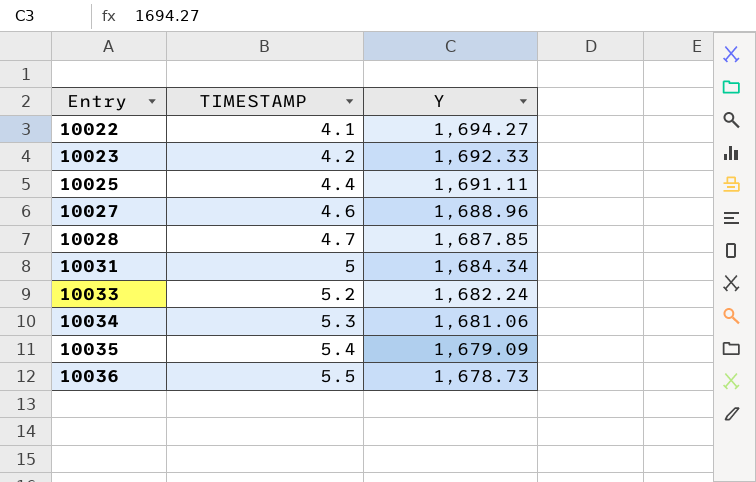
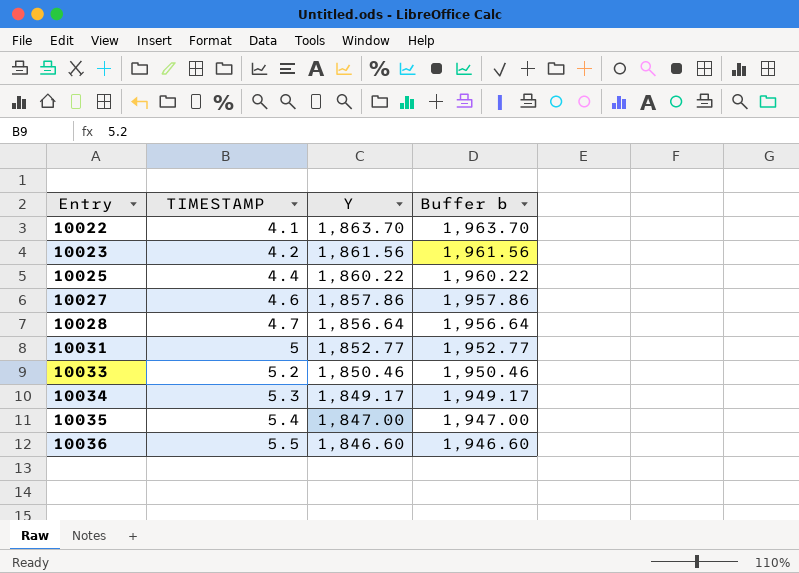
column Buffer b | formula: none -> [Y] + 100
10022 | Y: 1,694.27 -> 1,863.70
10023 | Y: 1,692.33 -> 1,861.56
10025 | Y: 1,691.11 -> 1,860.22
10027 | Y: 1,688.96 -> 1,857.86
10028 | Y: 1,687.85 -> 1,856.64
10031 | Y: 1,684.34 -> 1,852.77
10033 | Y: 1,682.24 -> 1,850.46
10034 | Y: 1,681.06 -> 1,849.17
10035 | Y: 1,679.09 -> 1,847.00
10036 | Y: 1,678.73 -> 1,846.60

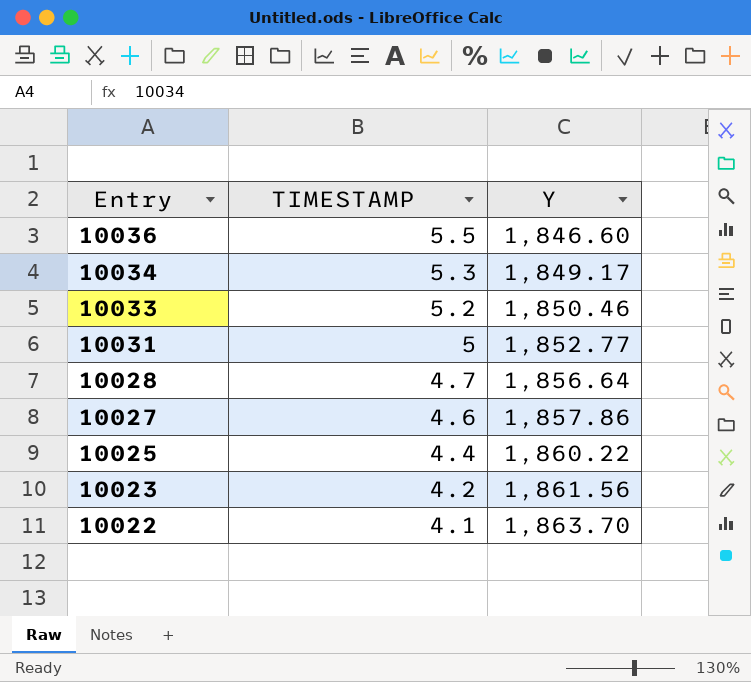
row order: Entry ascending -> Entry descending
column Buffer b | formula: [Y] + 100 -> none
row 10035: 5.4 | 1,847.00 | 1,947.00 -> none

